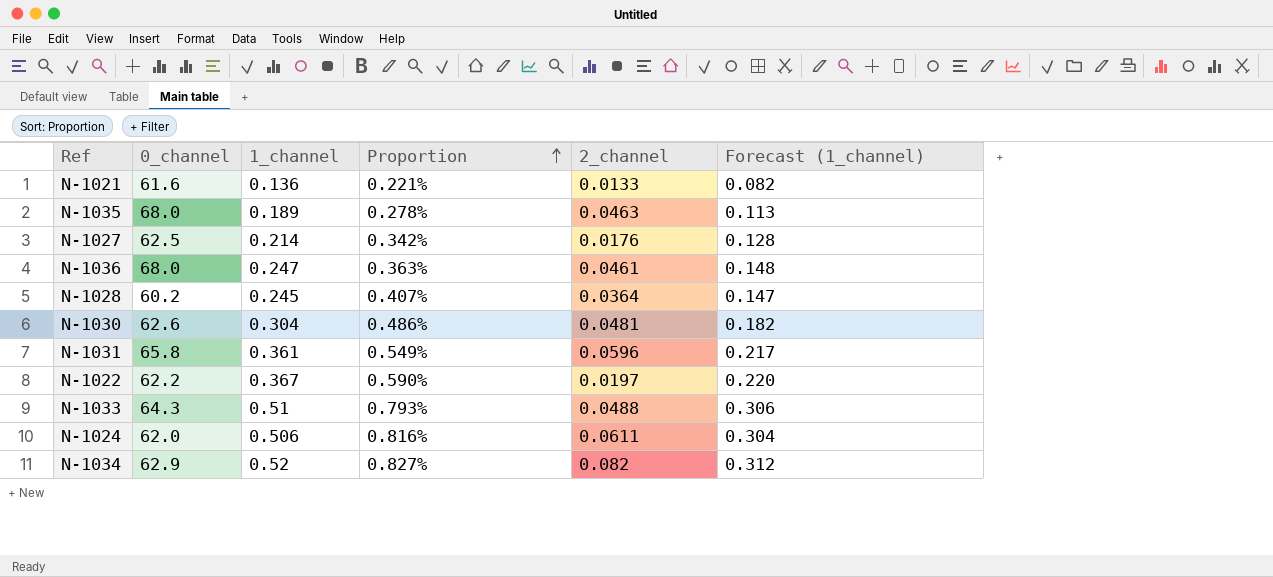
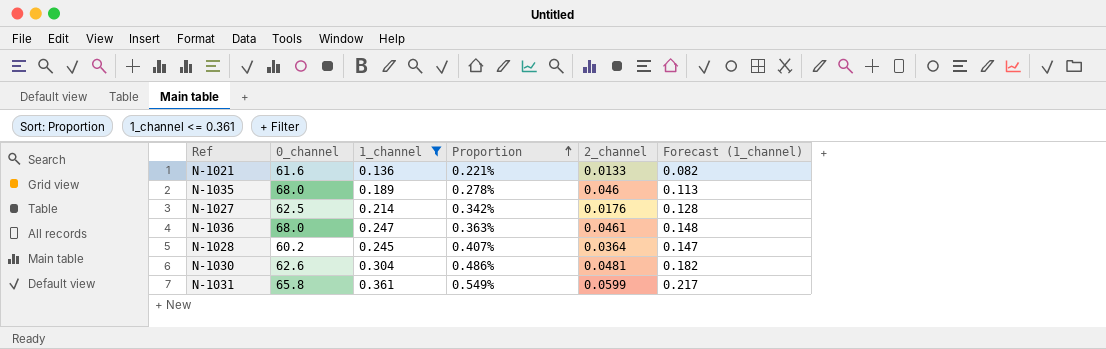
filter: none -> 1_channel <= 0.361
N-1035 | 2_channel: 0.0463 -> 0.046
N-1031 | 2_channel: 0.0596 -> 0.0599

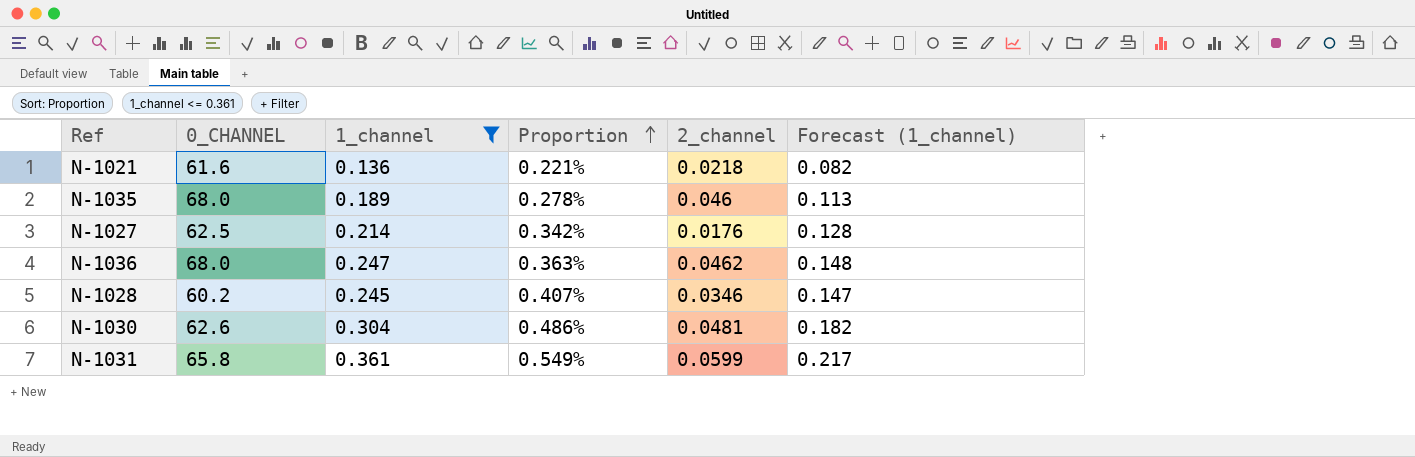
column name: 0_channel -> 0_CHANNEL
N-1021 | 2_channel: 0.0133 -> 0.0218
N-1036 | 2_channel: 0.0461 -> 0.0462
N-1028 | 2_channel: 0.0364 -> 0.0346

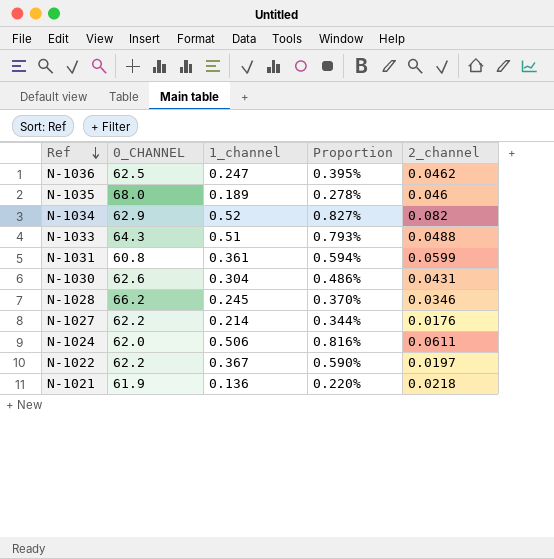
filter: 1_channel <= 0.361 -> none
row order: Proportion ascending -> Ref descending
column Forecast (1_channel) | formula: [1_channel] * 0.6 -> none
N-1036 | 0_CHANNEL: 68.0 -> 62.5
N-1036 | Proportion: 0.363% -> 0.395%
N-1031 | 0_CHANNEL: 65.8 -> 60.8
N-1031 | Proportion: 0.549% -> 0.594%
N-1030 | 2_channel: 0.0481 -> 0.0431
N-1028 | 0_CHANNEL: 60.2 -> 66.2
N-1028 | Proportion: 0.407% -> 0.370%
N-1027 | 0_CHANNEL: 62.5 -> 62.2
N-1027 | Proportion: 0.342% -> 0.344%
N-1021 | 0_CHANNEL: 61.6 -> 61.9
N-1021 | Proportion: 0.221% -> 0.220%

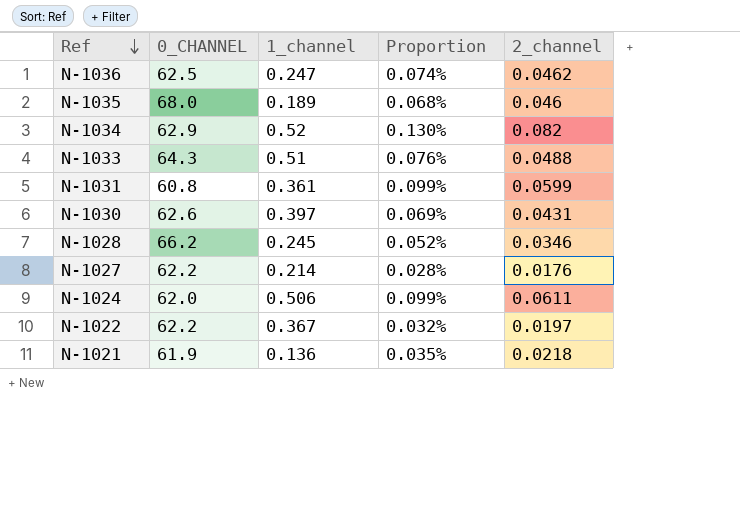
column Proportion | formula: [1_channel] / [0_CHANNEL] -> [2_channel] / [0_CHANNEL]
N-1030 | 1_channel: 0.304 -> 0.397

